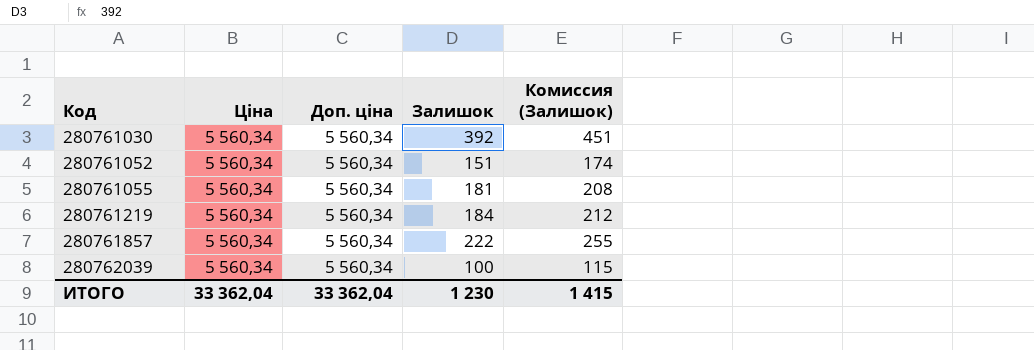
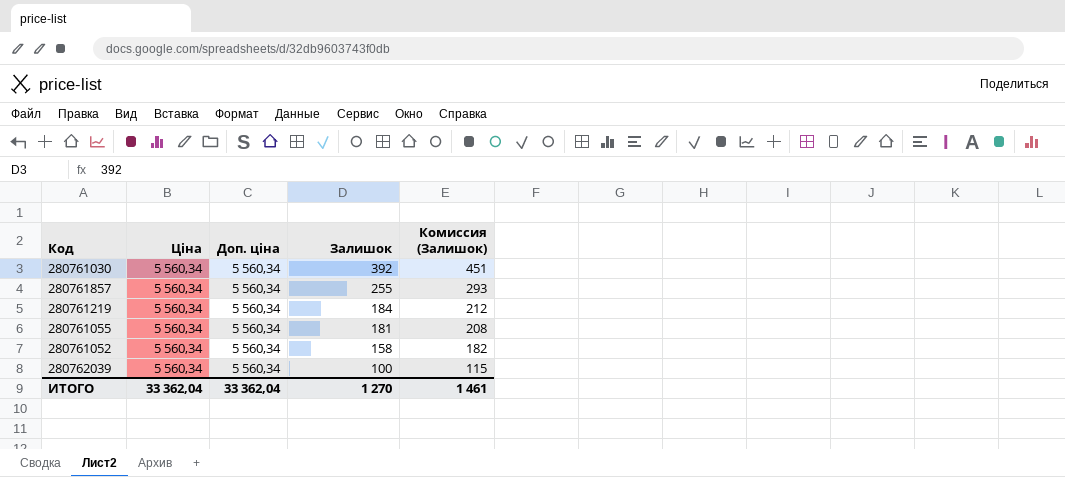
row order: Код ascending -> Залишок descending
280761857 | Залишок: 222 -> 255
280761857 | Комиссия (Залишок): 255 -> 293
280761052 | Залишок: 151 -> 158
280761052 | Комиссия (Залишок): 174 -> 182
ИТОГО | Залишок: 1 230 -> 1 270
ИТОГО | Комиссия (Залишок): 1 415 -> 1 461

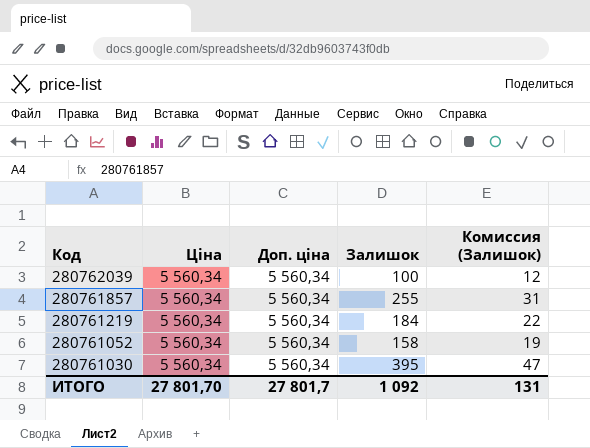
row order: Залишок descending -> Код descending
column Комиссия (Залишок) | formula: [Залишок] * 1,15 -> [Залишок] * 0,12
row 280761055: 5 560,34 | 5 560,34 | 181 | 208 -> none
280761030 | Залишок: 392 -> 395
ИТОГО | Ціна: 33 362,04 -> 27 801,70
ИТОГО | Доп. ціна: 33 362,04 -> 27 801,7
ИТОГО | Залишок: 1 270 -> 1 092
ИТОГО | Комиссия (Залишок): 1 461 -> 131

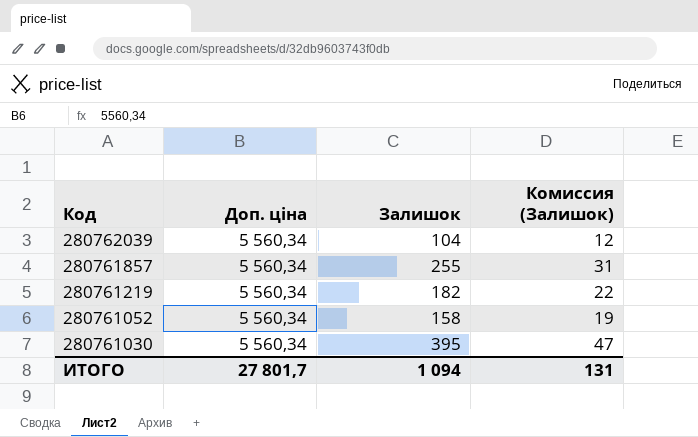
column Ціна | position: 2 -> none
280762039 | Залишок: 100 -> 104
280761219 | Залишок: 184 -> 182
ИТОГО | Залишок: 1 092 -> 1 094

